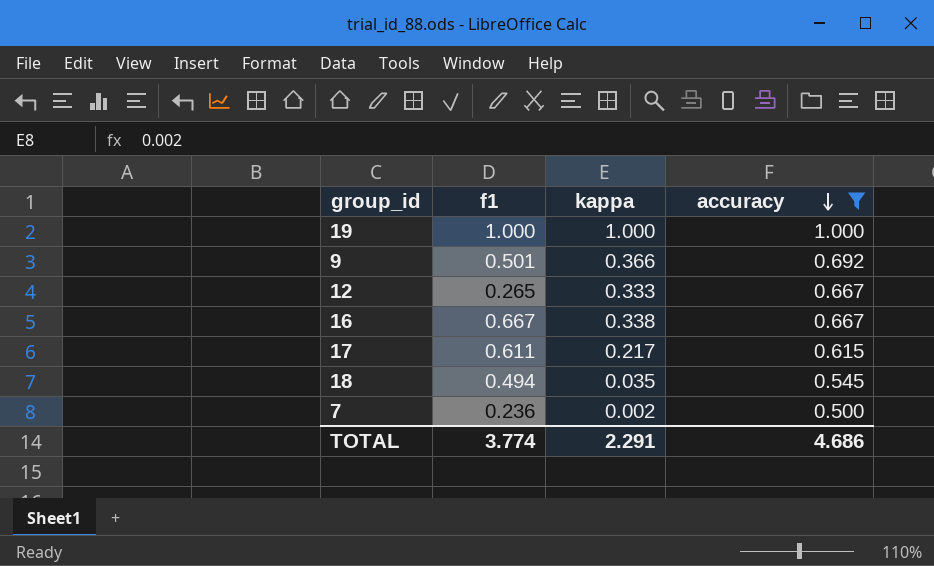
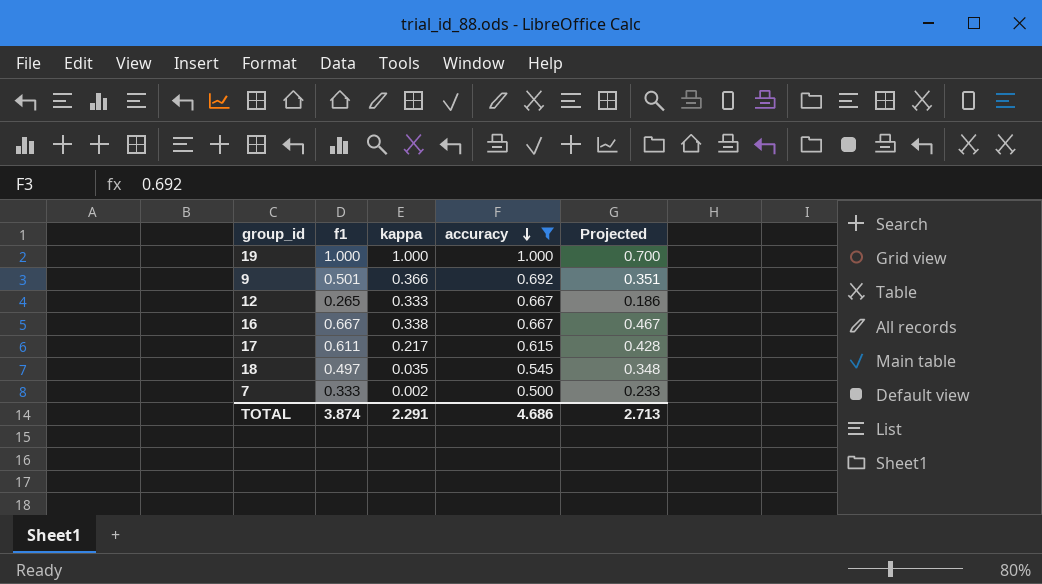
column Projected | formula: none -> [f1] * 0.7
18 | f1: 0.494 -> 0.497
7 | f1: 0.236 -> 0.333
TOTAL | f1: 3.774 -> 3.874

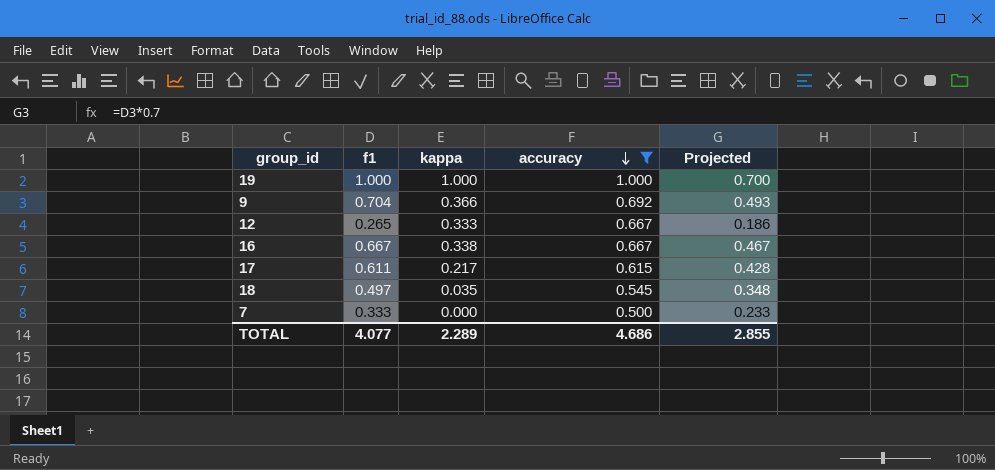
9 | f1: 0.501 -> 0.704
9 | Projected: 0.351 -> 0.493
7 | kappa: 0.002 -> 0.000
TOTAL | f1: 3.874 -> 4.077
TOTAL | kappa: 2.291 -> 2.289
TOTAL | Projected: 2.713 -> 2.855

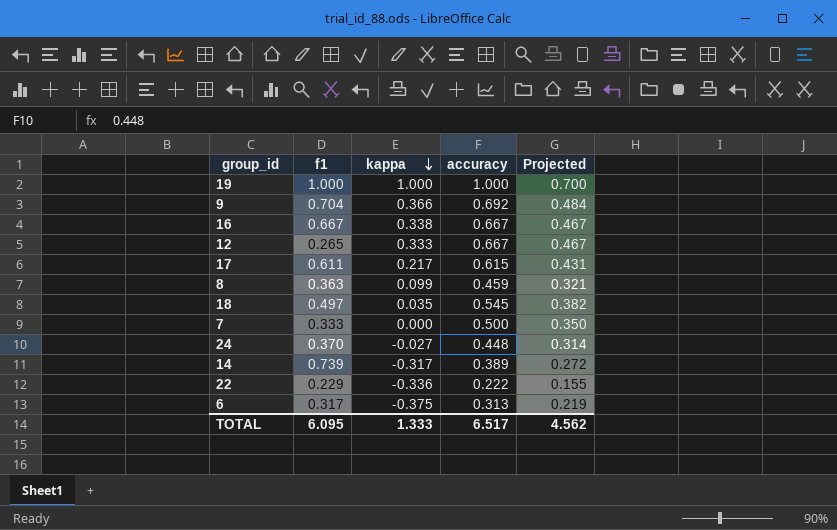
filter: accuracy >= 0.500 -> none
row order: accuracy descending -> kappa descending
column Projected | formula: [f1] * 0.7 -> [accuracy] * 0.7
TOTAL | f1: 4.077 -> 6.095
TOTAL | kappa: 2.289 -> 1.333
TOTAL | accuracy: 4.686 -> 6.517
TOTAL | Projected: 2.855 -> 4.562

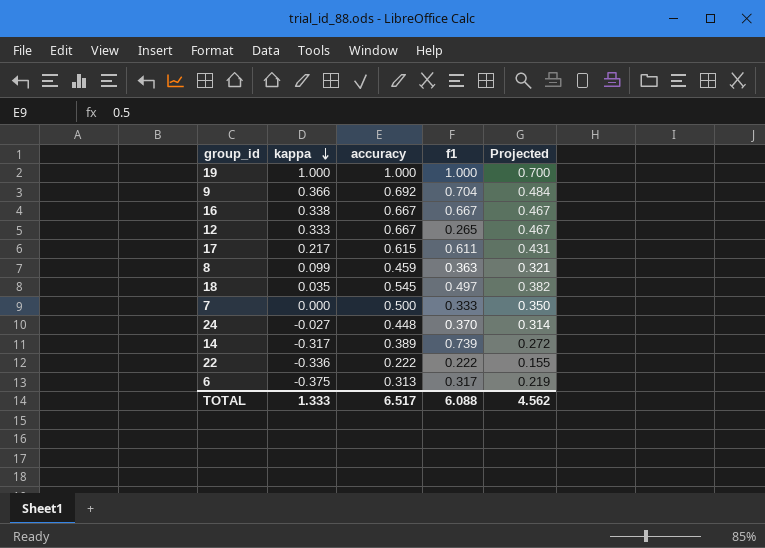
column f1 | position: 2 -> 4
22 | f1: 0.229 -> 0.222
TOTAL | f1: 6.095 -> 6.088

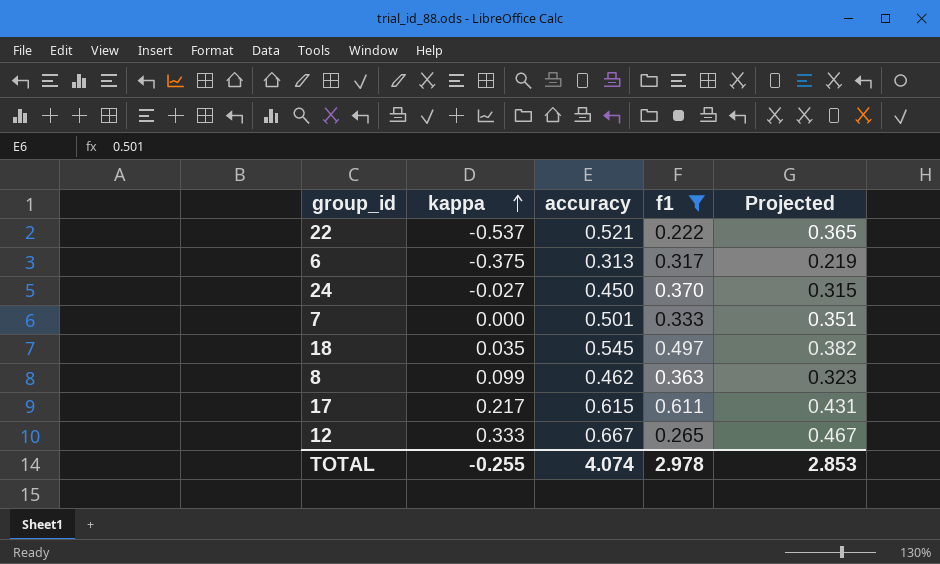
filter: none -> f1 <= 0.611
row order: kappa descending -> kappa ascending
22 | kappa: -0.336 -> -0.537
22 | accuracy: 0.222 -> 0.521
22 | Projected: 0.155 -> 0.365
24 | accuracy: 0.448 -> 0.450
24 | Projected: 0.314 -> 0.315
7 | accuracy: 0.500 -> 0.501
7 | Projected: 0.350 -> 0.351
8 | accuracy: 0.459 -> 0.462
8 | Projected: 0.321 -> 0.323
TOTAL | kappa: 1.333 -> -0.255
TOTAL | accuracy: 6.517 -> 4.074
TOTAL | f1: 6.088 -> 2.978
TOTAL | Projected: 4.562 -> 2.853

